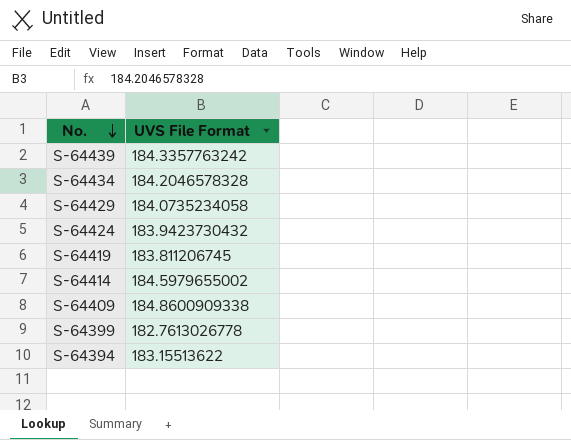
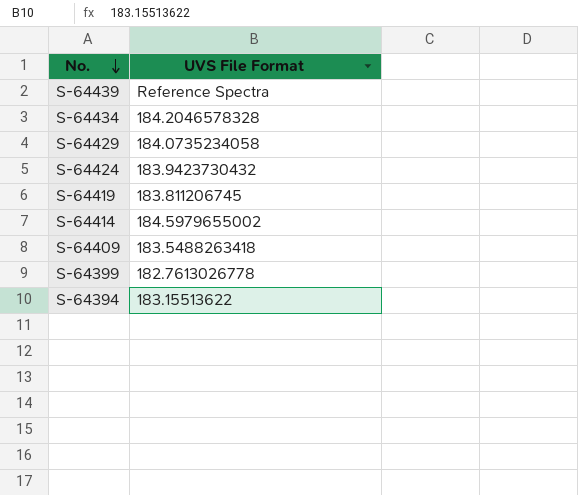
S-64439 | UVS File Format: 184.3357763242 -> Reference Spectra
S-64409 | UVS File Format: 184.8600909338 -> 183.5488263418

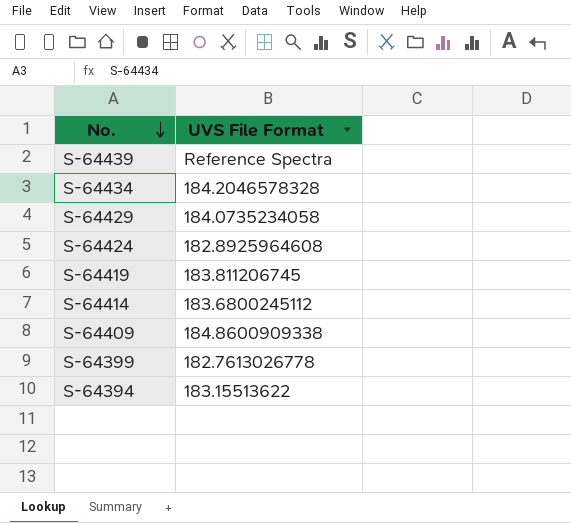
S-64424 | UVS File Format: 183.9423730432 -> 182.8925964608
S-64414 | UVS File Format: 184.5979655002 -> 183.6800245112
S-64409 | UVS File Format: 183.5488263418 -> 184.8600909338

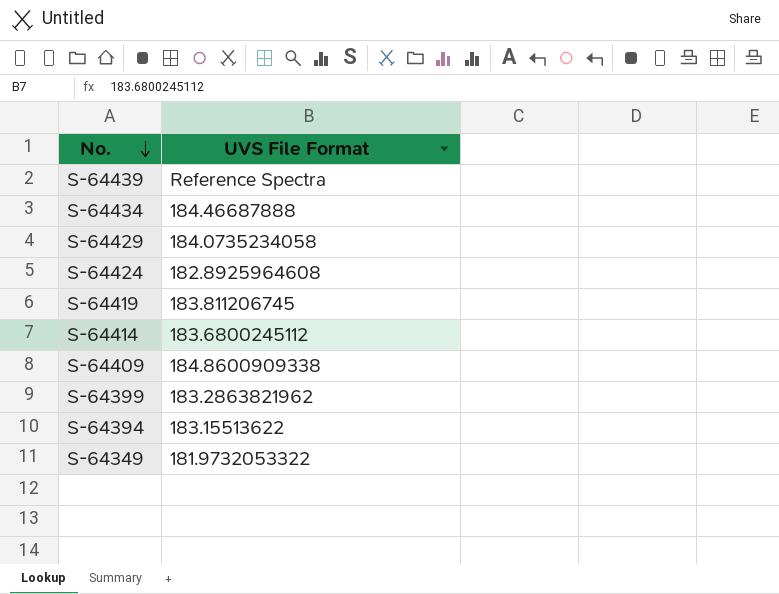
S-64434 | UVS File Format: 184.2046578328 -> 184.46687888
S-64399 | UVS File Format: 182.7613026778 -> 183.2863821962
row S-64349: none -> 181.9732053322

